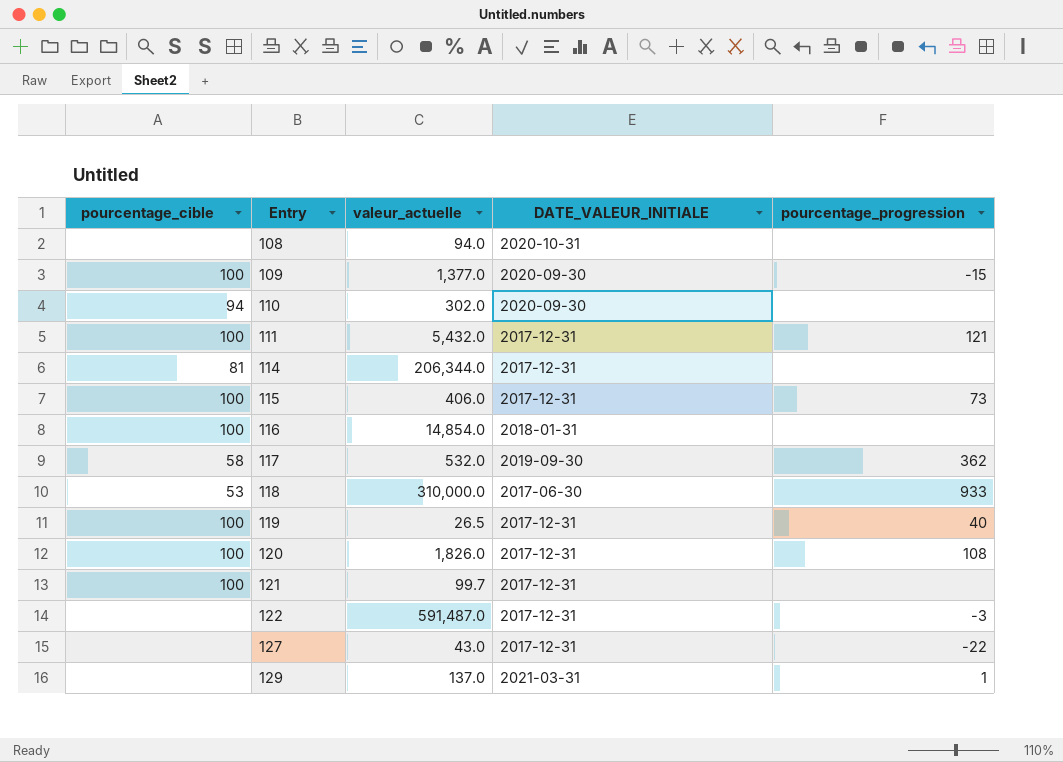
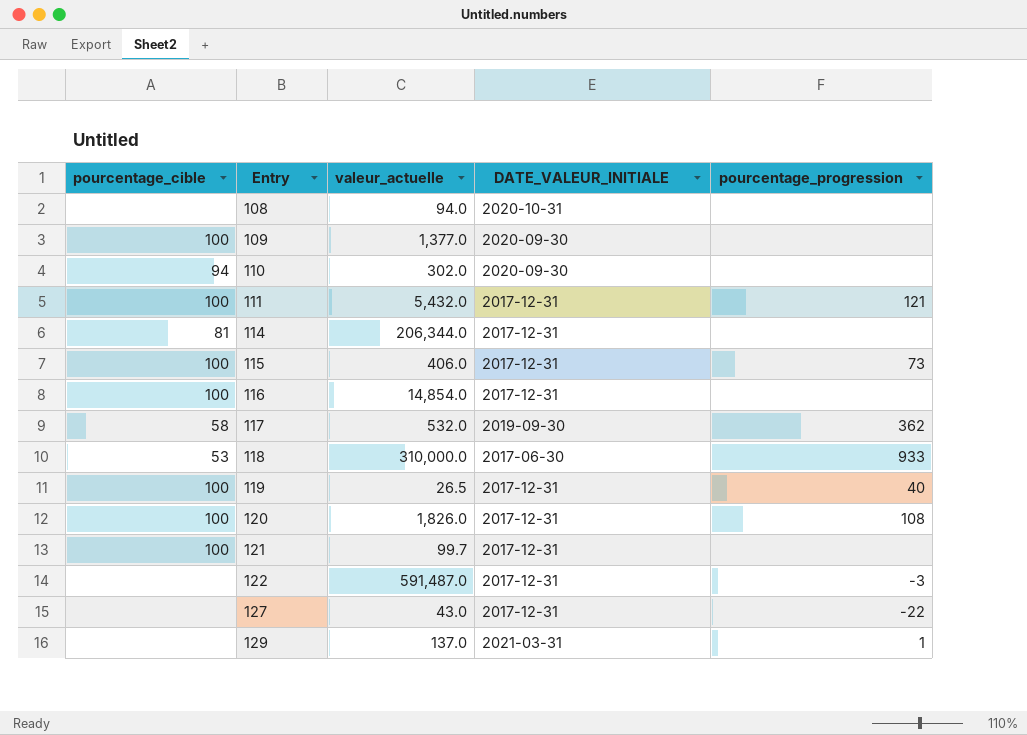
109 | pourcentage_progression: -15 -> none
116 | DATE_VALEUR_INITIALE: 2018-01-31 -> 2017-12-31

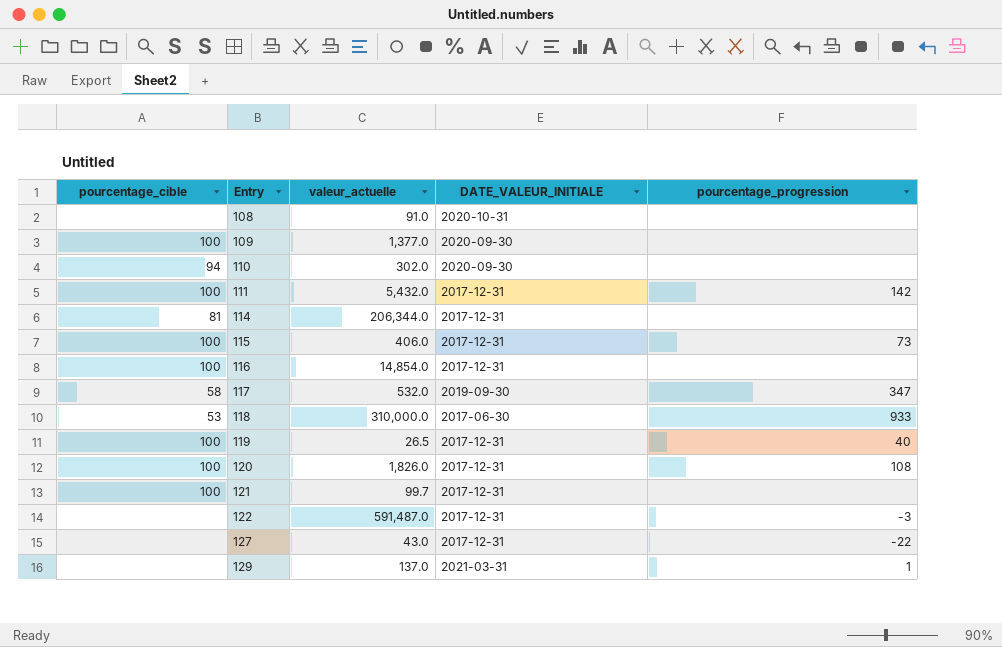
108 | valeur_actuelle: 94.0 -> 91.0
111 | pourcentage_progression: 121 -> 142
117 | pourcentage_progression: 362 -> 347

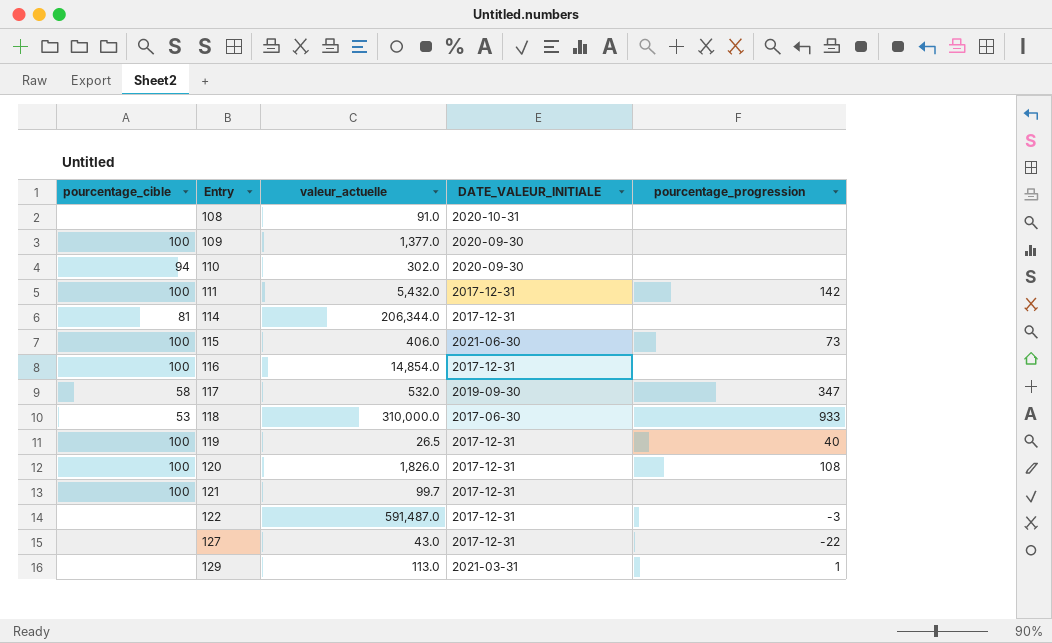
115 | DATE_VALEUR_INITIALE: 2017-12-31 -> 2021-06-30
129 | valeur_actuelle: 137.0 -> 113.0

